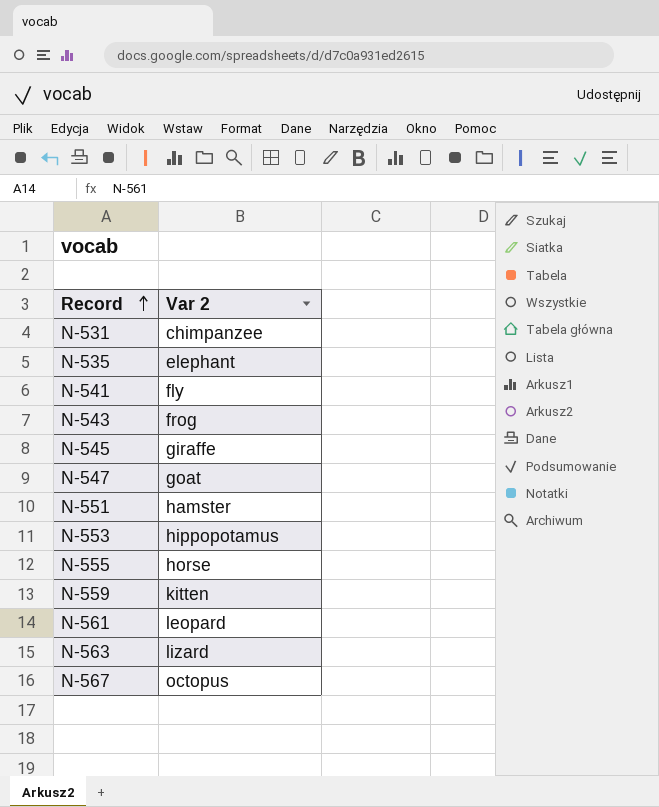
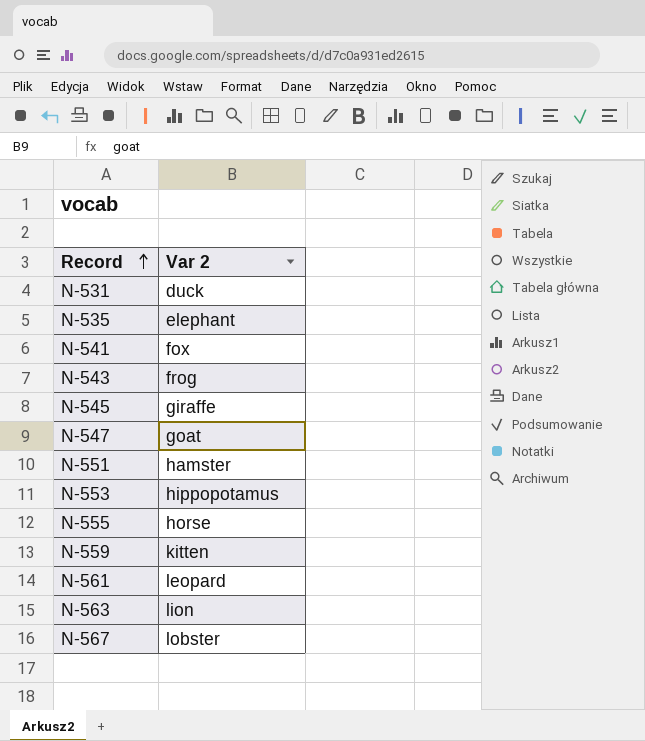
N-531 | Var 2: chimpanzee -> duck
N-541 | Var 2: fly -> fox
N-563 | Var 2: lizard -> lion
N-567 | Var 2: octopus -> lobster

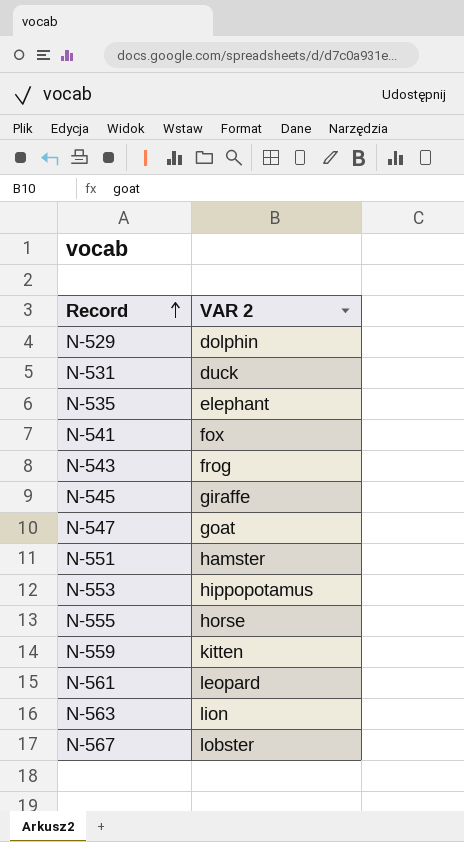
column name: Var 2 -> VAR 2
row N-529: none -> dolphin

